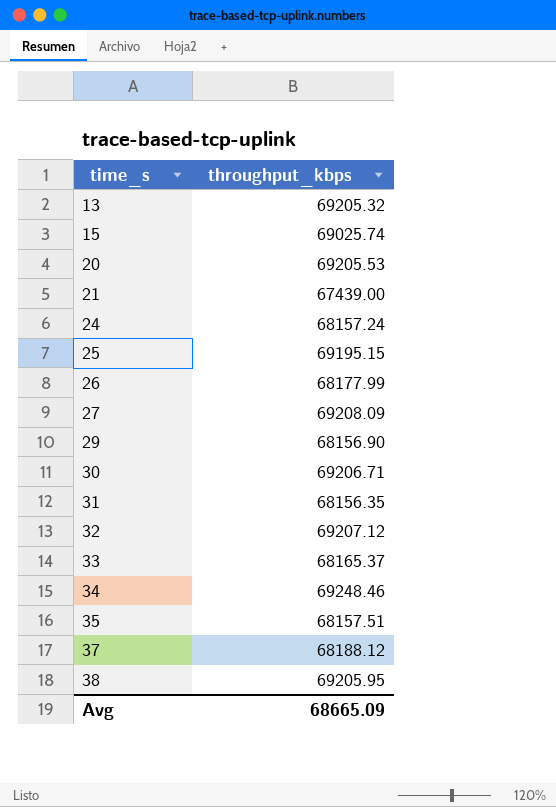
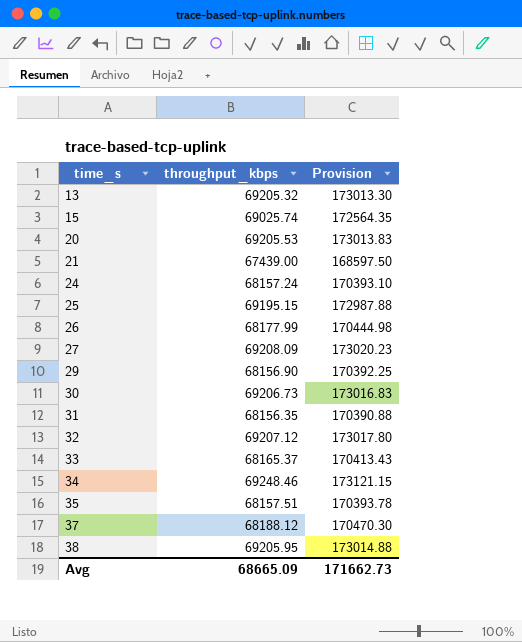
column Provision | formula: none -> [throughput_kbps] * 2.5
30 | throughput_kbps: 69206.71 -> 69206.73

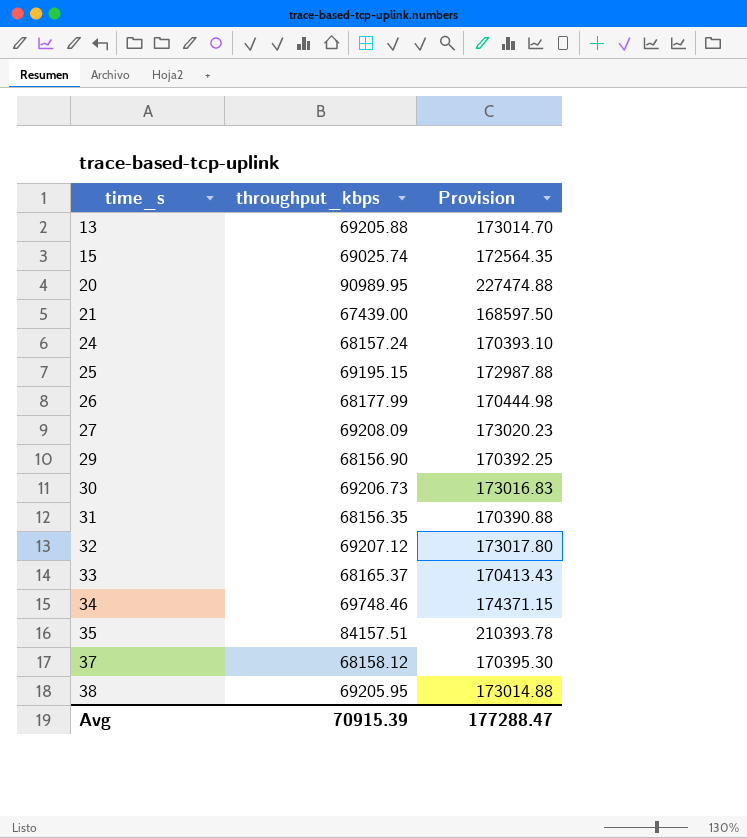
13 | throughput_kbps: 69205.32 -> 69205.88
13 | Provision: 173013.30 -> 173014.70
20 | throughput_kbps: 69205.53 -> 90989.95
20 | Provision: 173013.83 -> 227474.88
34 | throughput_kbps: 69248.46 -> 69748.46
34 | Provision: 173121.15 -> 174371.15
35 | throughput_kbps: 68157.51 -> 84157.51
35 | Provision: 170393.78 -> 210393.78
37 | throughput_kbps: 68188.12 -> 68158.12
37 | Provision: 170470.30 -> 170395.30
Avg | throughput_kbps: 68665.09 -> 70915.39
Avg | Provision: 171662.73 -> 177288.47

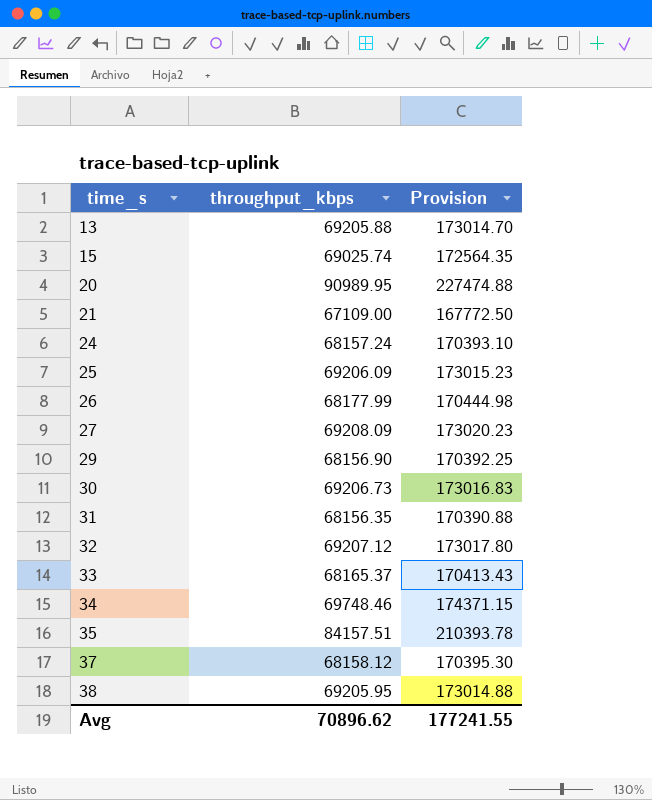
21 | throughput_kbps: 67439.00 -> 67109.00
21 | Provision: 168597.50 -> 167772.50
25 | throughput_kbps: 69195.15 -> 69206.09
25 | Provision: 172987.88 -> 173015.23
Avg | throughput_kbps: 70915.39 -> 70896.62
Avg | Provision: 177288.47 -> 177241.55

